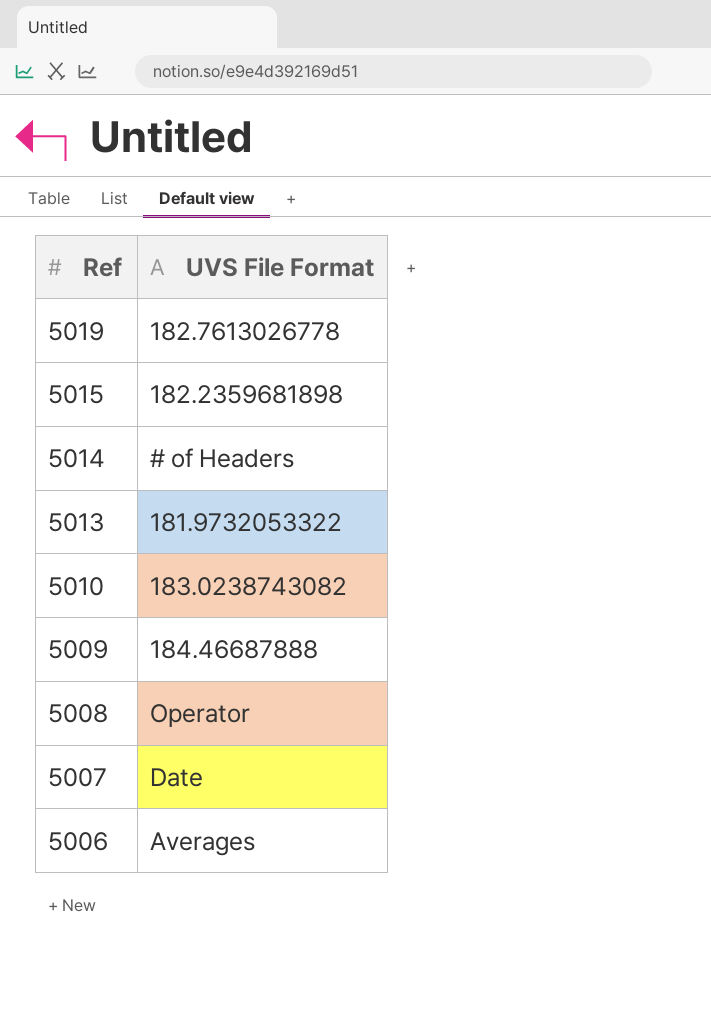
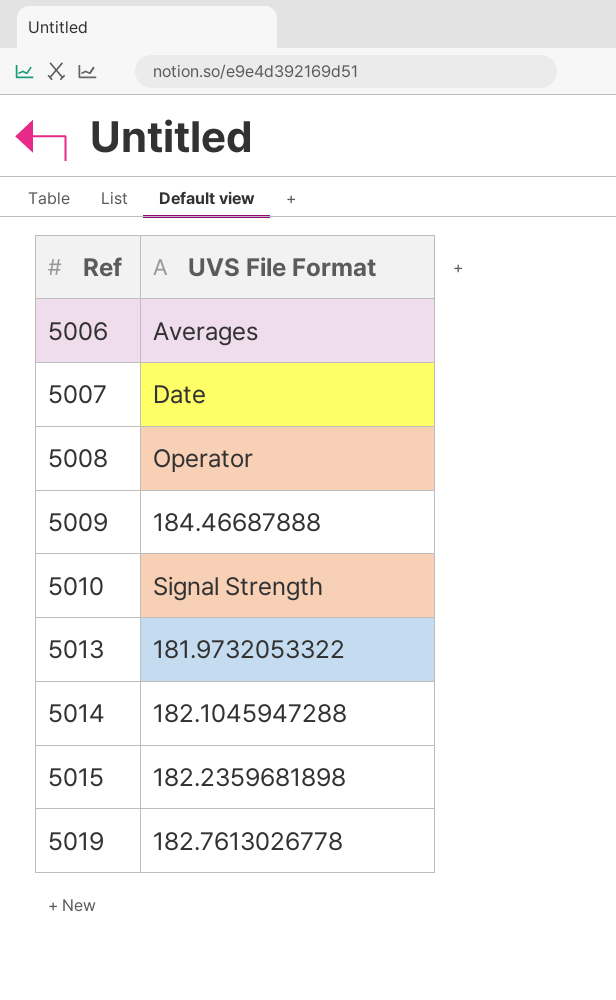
row order: Ref descending -> Ref ascending
5010 | UVS File Format: 183.0238743082 -> Signal Strength
5014 | UVS File Format: # of Headers -> 182.1045947288

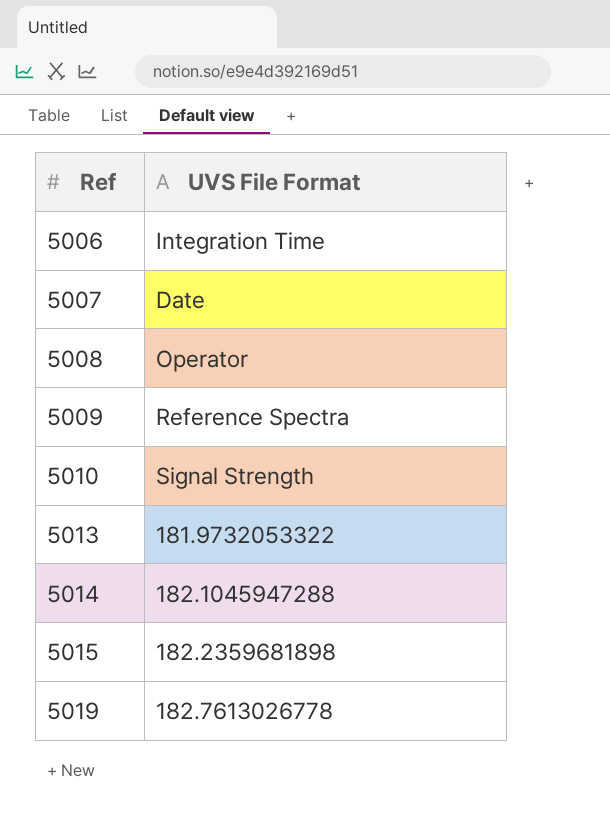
5006 | UVS File Format: Averages -> Integration Time
5009 | UVS File Format: 184.46687888 -> Reference Spectra

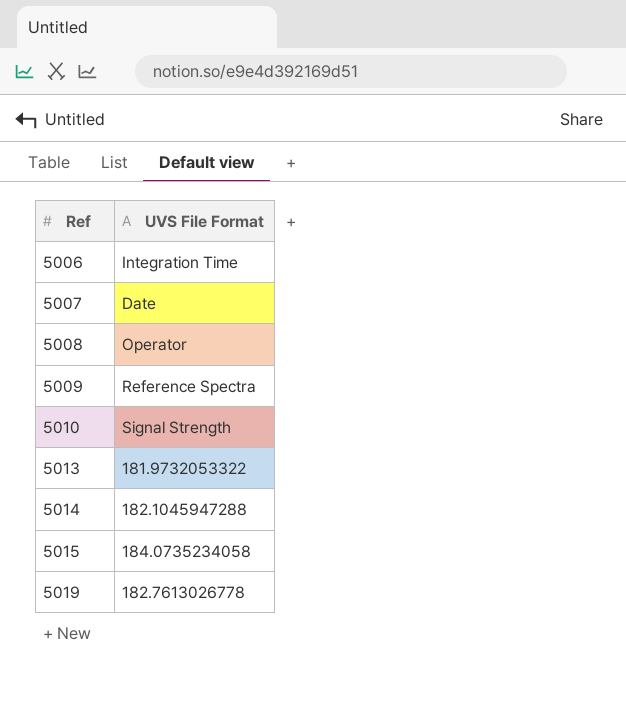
5015 | UVS File Format: 182.2359681898 -> 184.0735234058

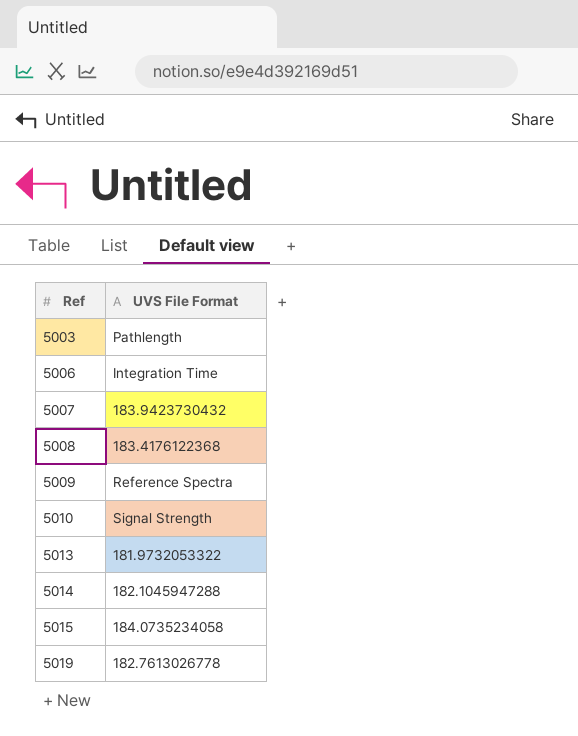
row 5003: none -> Pathlength
5007 | UVS File Format: Date -> 183.9423730432
5008 | UVS File Format: Operator -> 183.4176122368

